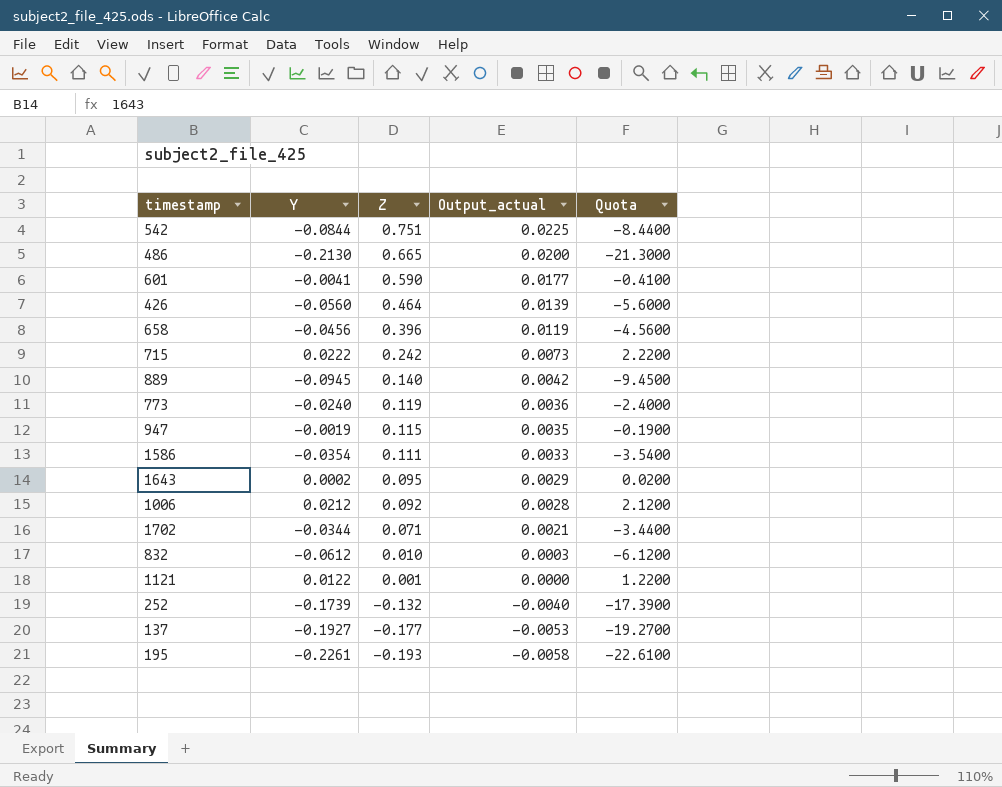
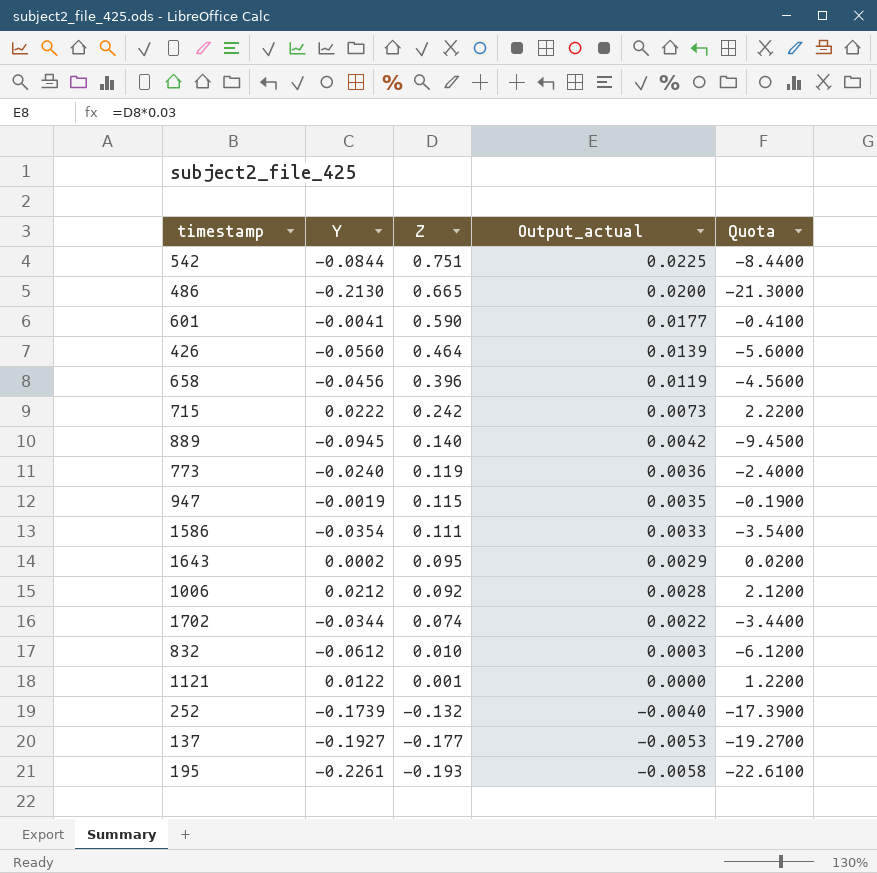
1702 | Z: 0.071 -> 0.074
1702 | Output_actual: 0.0021 -> 0.0022

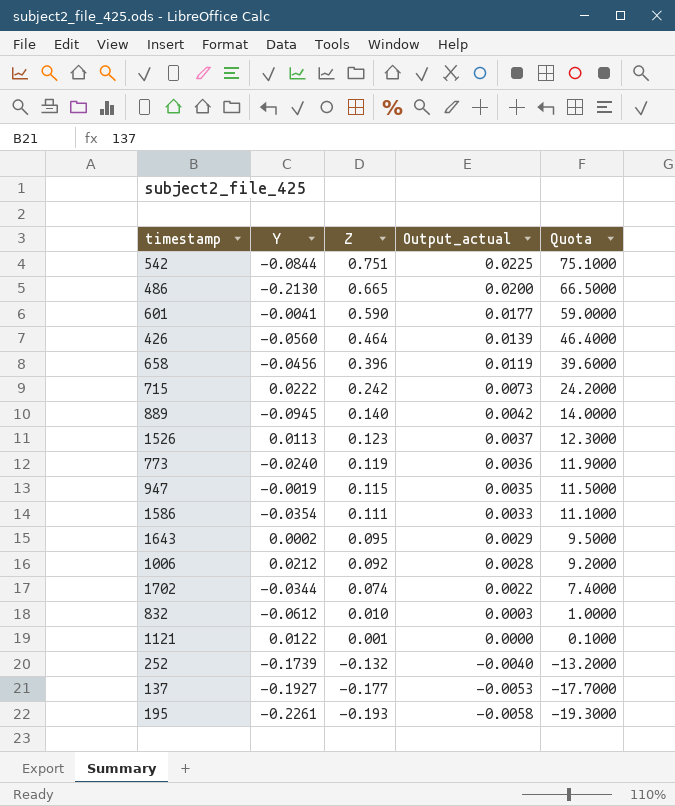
column Quota | formula: [Y] * 100 -> [Z] * 100
row 1526: none -> 0.0113 | 0.123 | 0.0037 | 12.3000

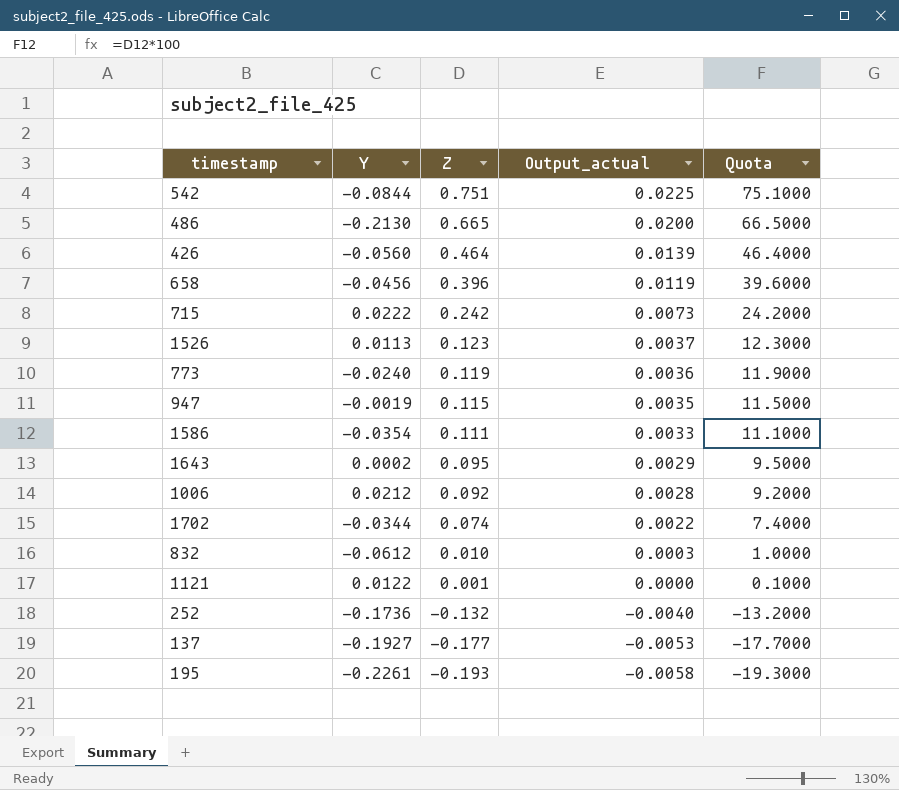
row 601: -0.0041 | 0.590 | 0.0177 | 59.0000 -> none
row 889: -0.0945 | 0.140 | 0.0042 | 14.0000 -> none
252 | Y: -0.1739 -> -0.1736

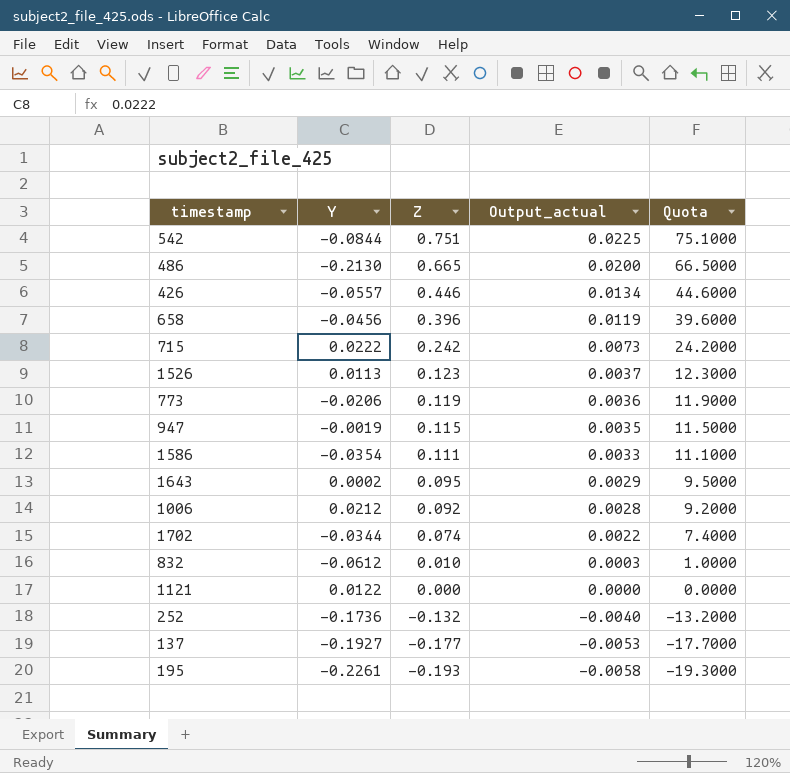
426 | Y: -0.0560 -> -0.0557
426 | Z: 0.464 -> 0.446
426 | Output_actual: 0.0139 -> 0.0134
426 | Quota: 46.4000 -> 44.6000
773 | Y: -0.0240 -> -0.0206
1121 | Z: 0.001 -> 0.000
1121 | Quota: 0.1000 -> 0.0000

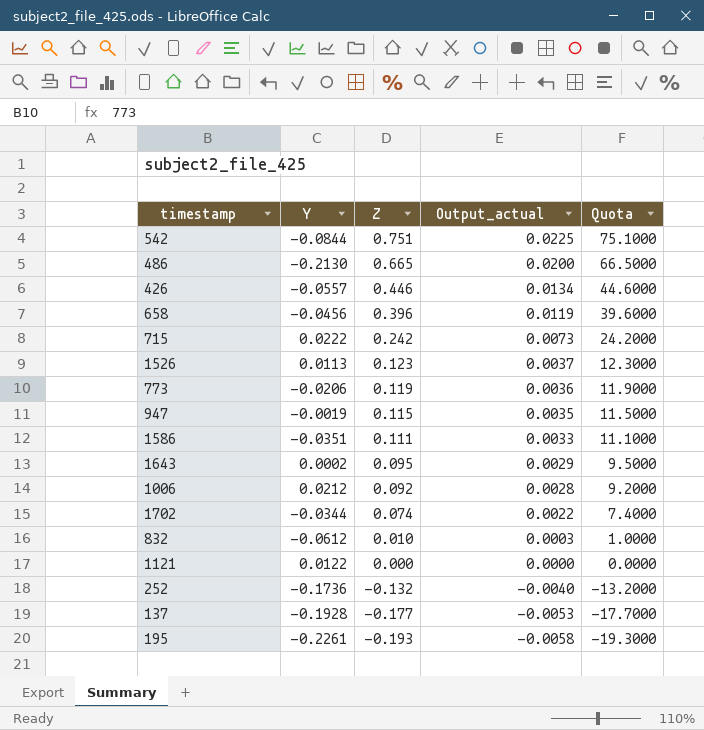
1586 | Y: -0.0354 -> -0.0351
137 | Y: -0.1927 -> -0.1928

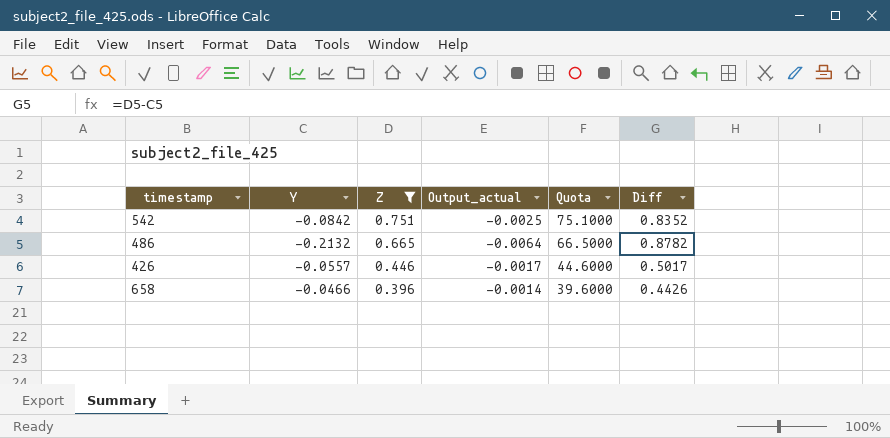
filter: none -> Z >= 0.396
column Output_actual | formula: [Z] * 0.03 -> [Y] * 0.03
column Diff | formula: none -> [Z] - [Y]
542 | Y: -0.0844 -> -0.0842
486 | Y: -0.2130 -> -0.2132
658 | Y: -0.0456 -> -0.0466

